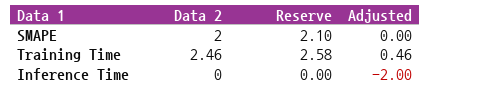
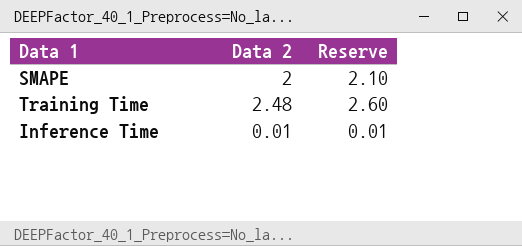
column Adjusted | formula: [Data 2] - 2 -> none
Training Time | Data 2: 2.46 -> 2.48
Training Time | Reserve: 2.58 -> 2.60
Inference Time | Data 2: 0 -> 0.01
Inference Time | Reserve: 0.00 -> 0.01

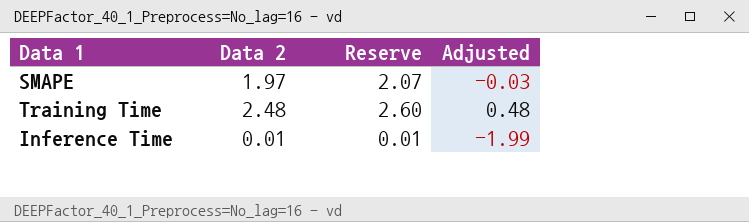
column Adjusted | formula: none -> [Data 2] - 2
SMAPE | Data 2: 2 -> 1.97
SMAPE | Reserve: 2.10 -> 2.07

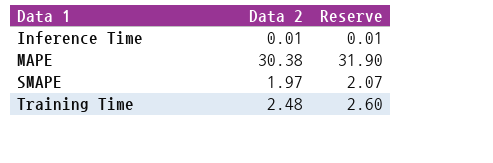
row order: none -> Data 1 ascending
column Adjusted | formula: [Data 2] - 2 -> none
row MAPE: none -> 30.38 | 31.90

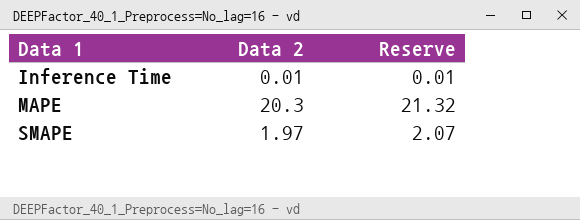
row Training Time: 2.48 | 2.60 -> none
MAPE | Data 2: 30.38 -> 20.3
MAPE | Reserve: 31.90 -> 21.32

